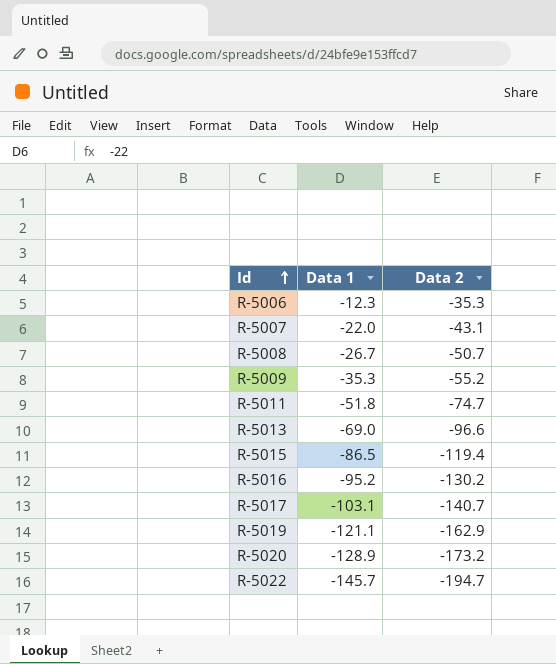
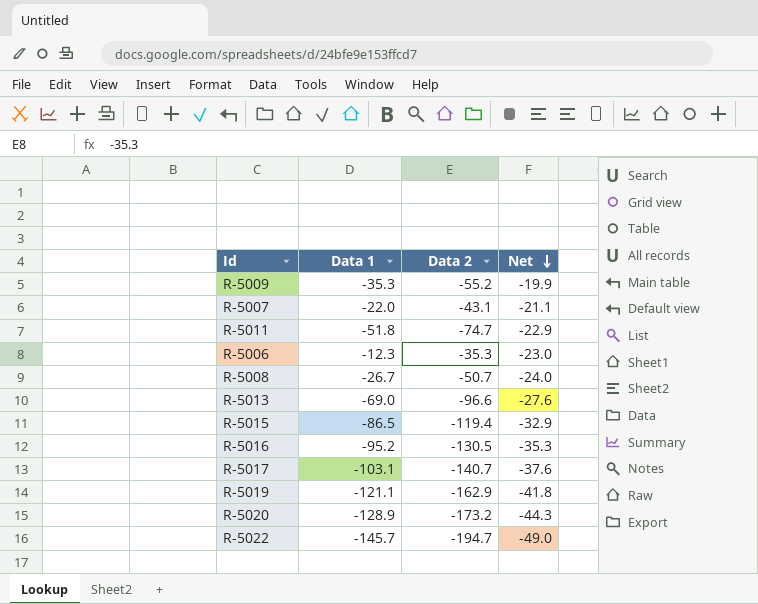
row order: Id ascending -> Net descending
column Net | formula: none -> [Data 2] - [Data 1]
R-5016 | Data 2: -130.2 -> -130.5

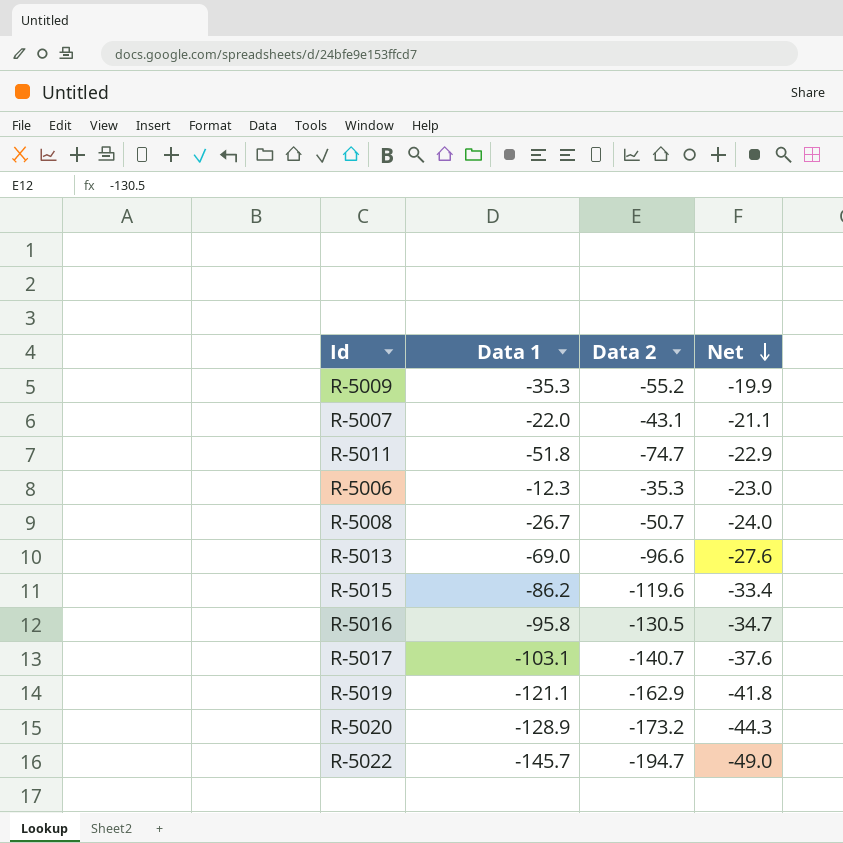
R-5015 | Data 1: -86.5 -> -86.2
R-5015 | Data 2: -119.4 -> -119.6
R-5015 | Net: -32.9 -> -33.4
R-5016 | Data 1: -95.2 -> -95.8
R-5016 | Net: -35.3 -> -34.7

